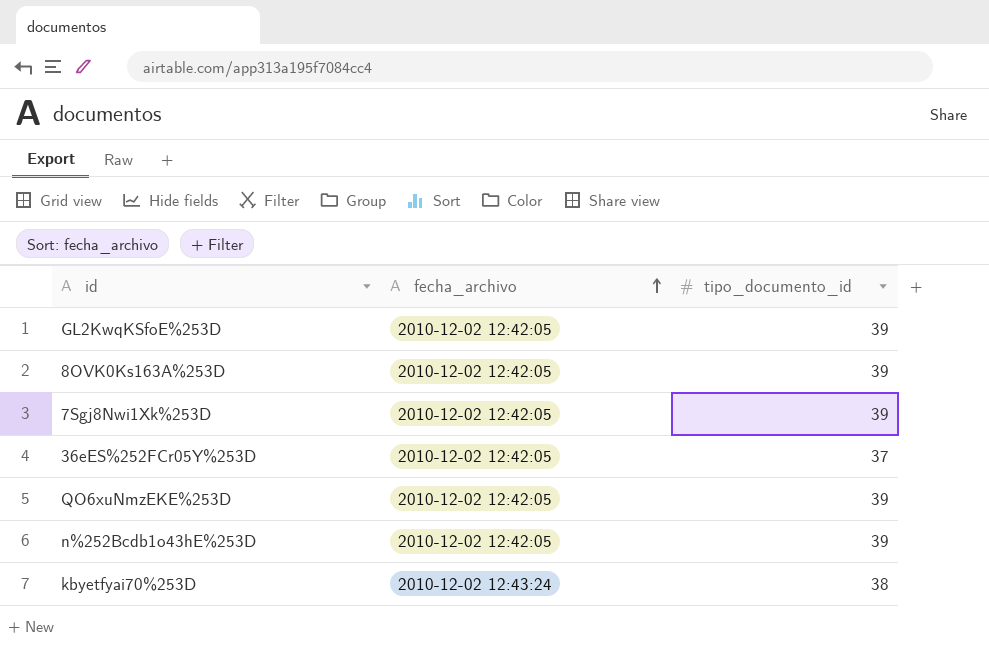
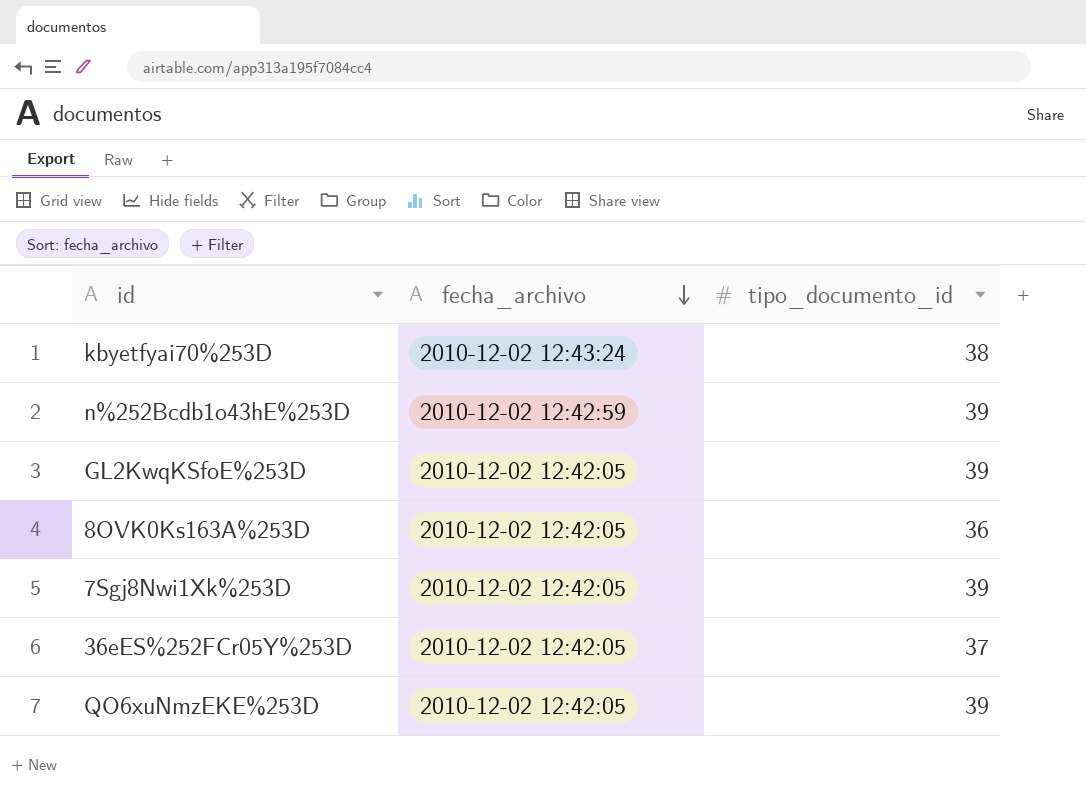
row order: fecha_archivo ascending -> fecha_archivo descending
n%252Bcdb1o43hE%253D | fecha_archivo: 2010-12-02 12:42:05 -> 2010-12-02 12:42:59
8OVK0Ks163A%253D | tipo_documento_id: 39 -> 36

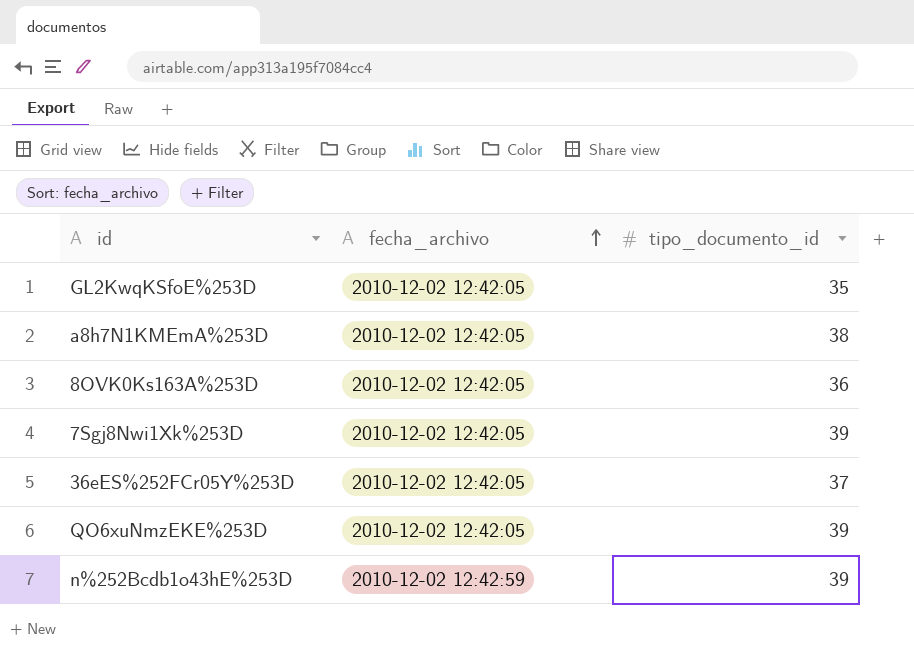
row order: fecha_archivo descending -> fecha_archivo ascending
row kbyetfyai70%253D: 2010-12-02 12:43:24 | 38 -> none
GL2KwqKSfoE%253D | tipo_documento_id: 39 -> 35
row a8h7N1KMEmA%253D: none -> 2010-12-02 12:42:05 | 38

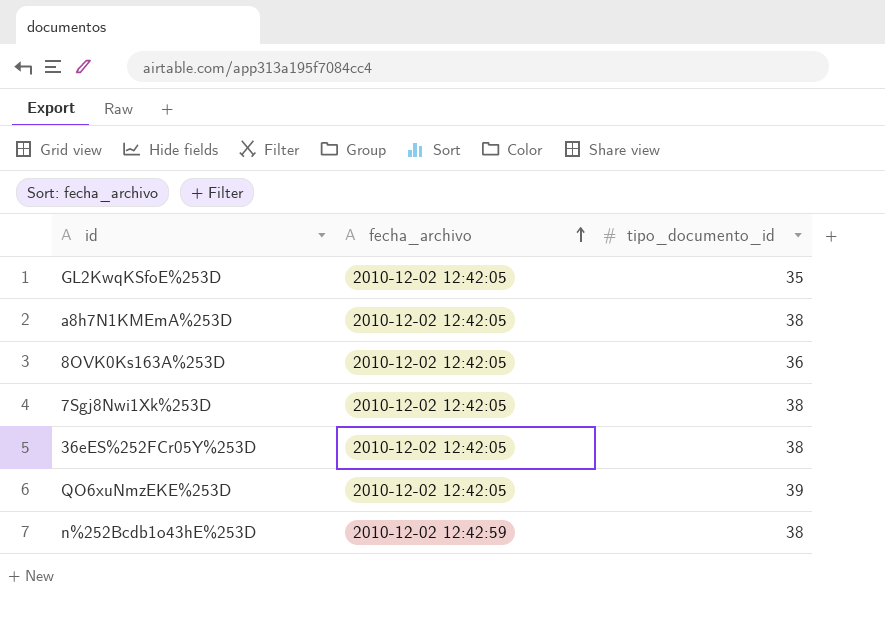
7Sgj8Nwi1Xk%253D | tipo_documento_id: 39 -> 38
36eES%252FCr05Y%253D | tipo_documento_id: 37 -> 38
n%252Bcdb1o43hE%253D | tipo_documento_id: 39 -> 38

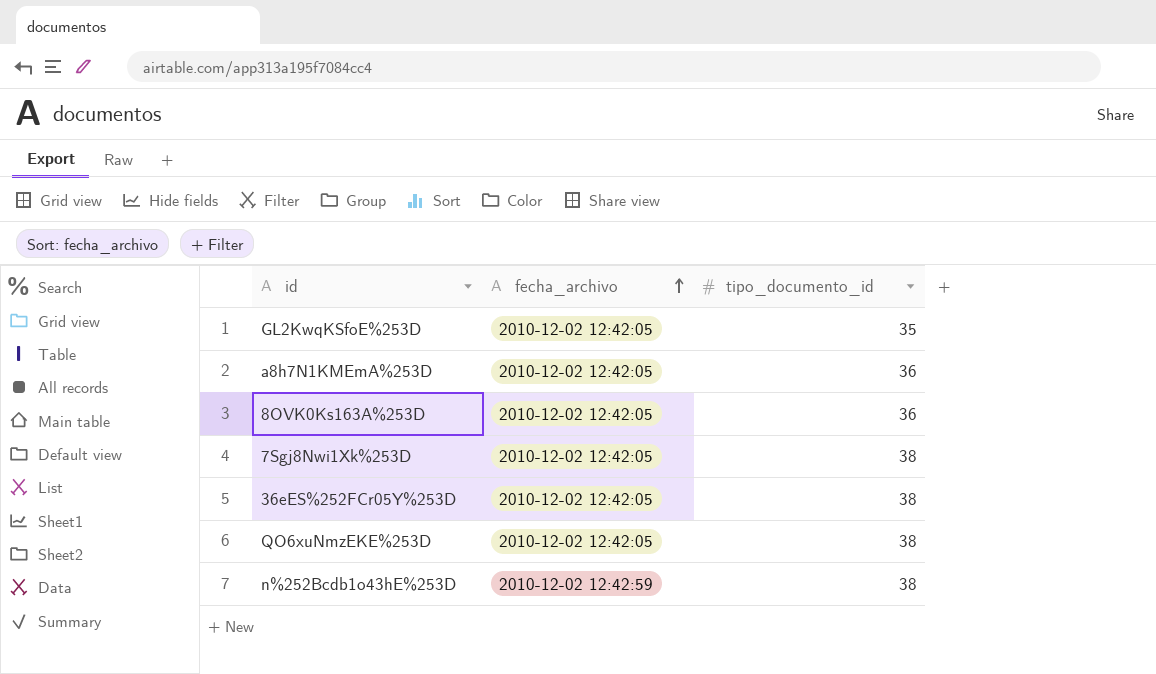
a8h7N1KMEmA%253D | tipo_documento_id: 38 -> 36
QO6xuNmzEKE%253D | tipo_documento_id: 39 -> 38

